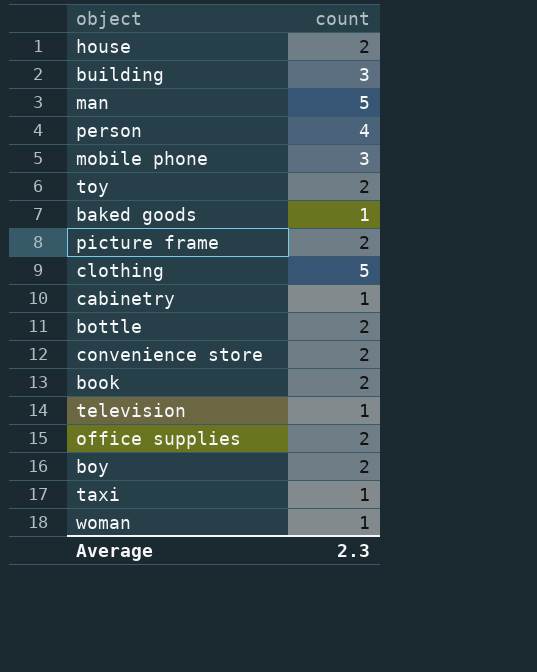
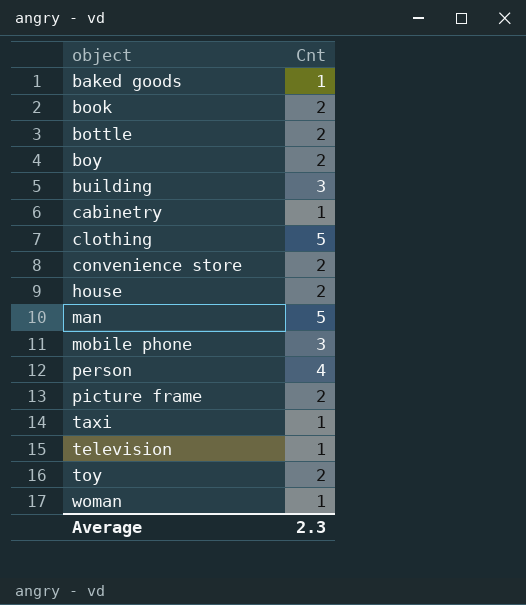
row order: none -> object ascending
column name: count -> Cnt
row office supplies: 2 -> none

